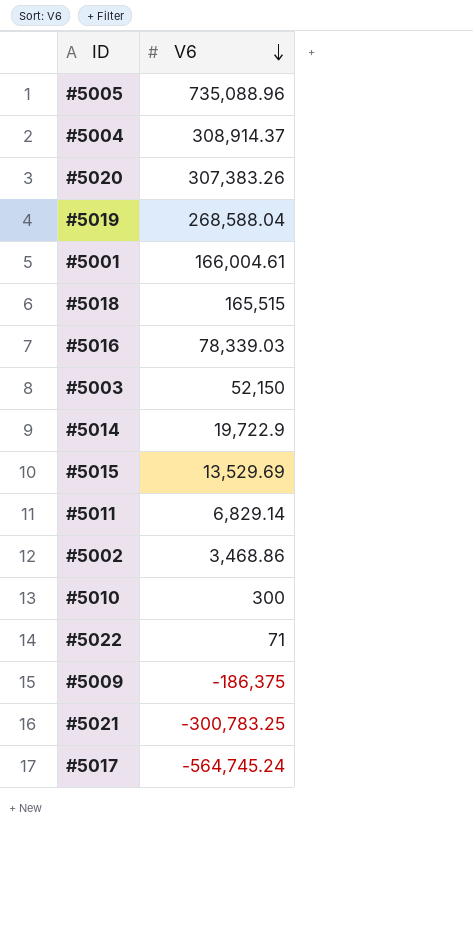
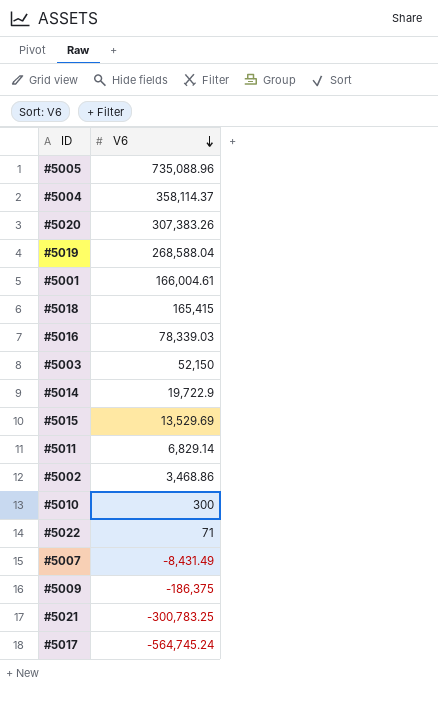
#5004 | V6: 308,914.37 -> 358,114.37
#5018 | V6: 165,515 -> 165,415
row #5007: none -> -8,431.49

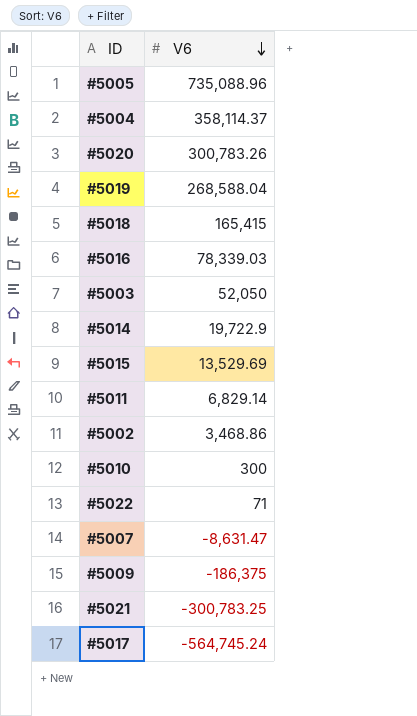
row #5001: 166,004.61 -> none
#5020 | V6: 307,383.26 -> 300,783.26
#5003 | V6: 52,150 -> 52,050
#5007 | V6: -8,431.49 -> -8,631.47

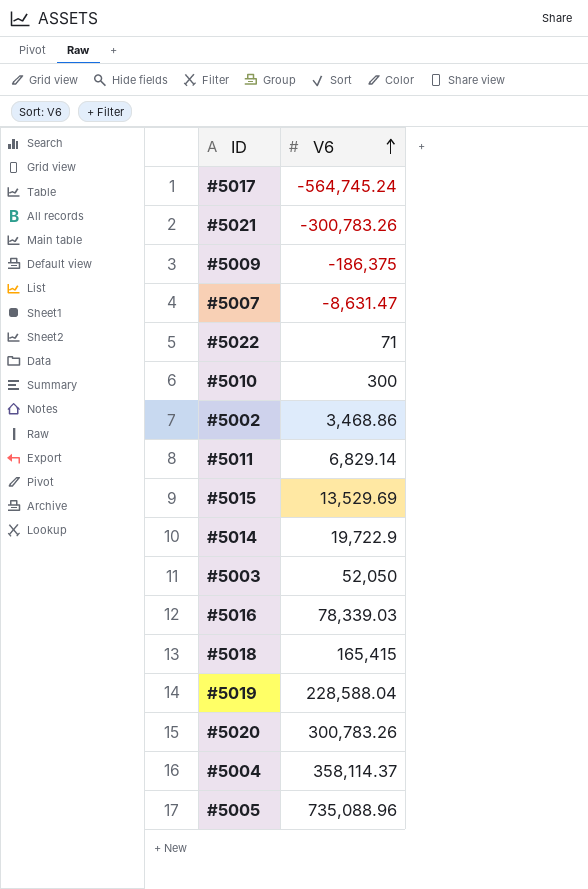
row order: V6 descending -> V6 ascending
#5021 | V6: -300,783.25 -> -300,783.26
#5019 | V6: 268,588.04 -> 228,588.04

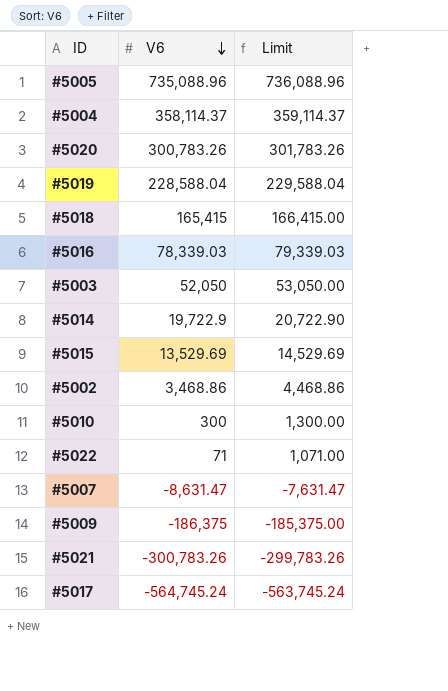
row order: V6 ascending -> V6 descending
column Limit | formula: none -> [V6] + 1000
row #5011: 6,829.14 -> none

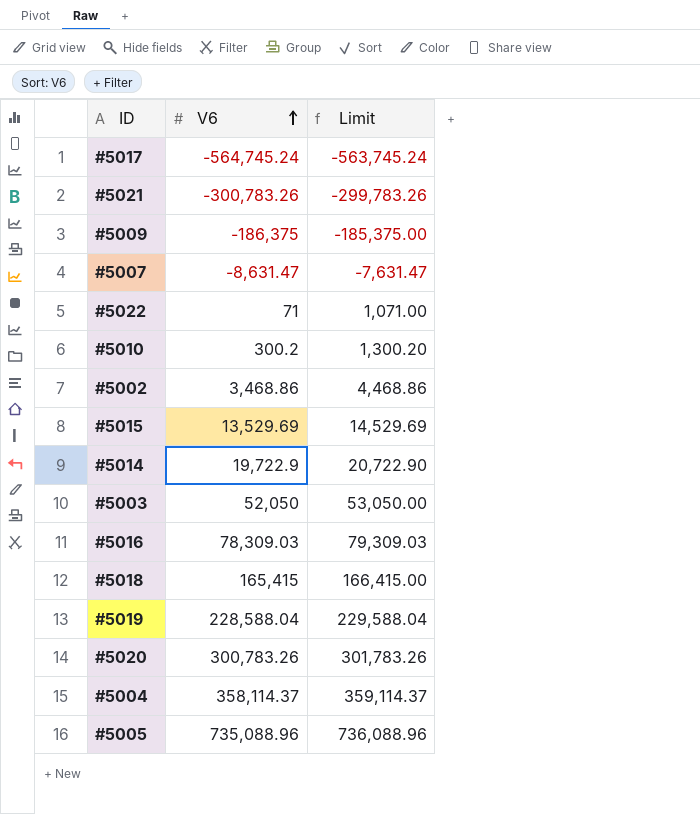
row order: V6 descending -> V6 ascending
#5010 | V6: 300 -> 300.2
#5010 | Limit: 1,300.00 -> 1,300.20
#5016 | V6: 78,339.03 -> 78,309.03
#5016 | Limit: 79,339.03 -> 79,309.03

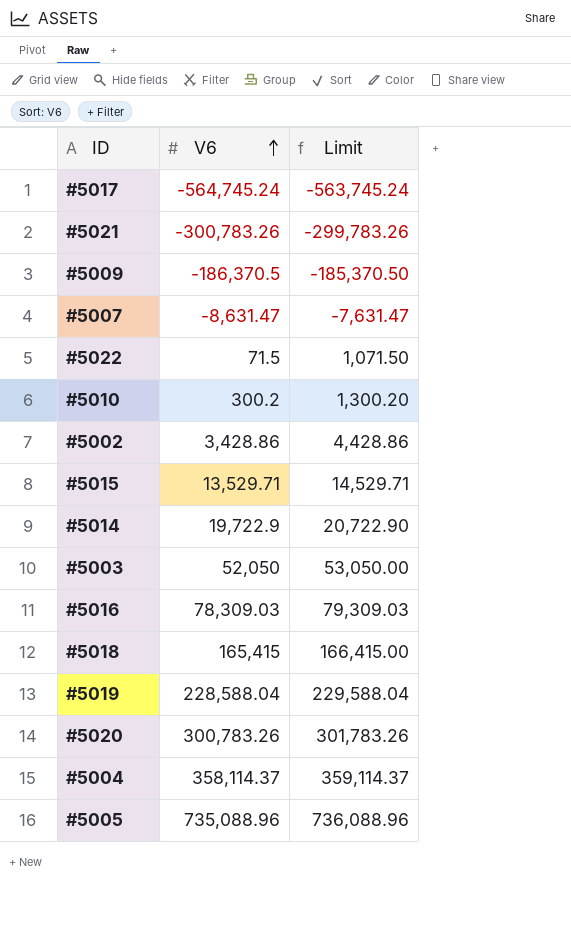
#5009 | V6: -186,375 -> -186,370.5
#5009 | Limit: -185,375.00 -> -185,370.50
#5022 | V6: 71 -> 71.5
#5022 | Limit: 1,071.00 -> 1,071.50
#5002 | V6: 3,468.86 -> 3,428.86
#5002 | Limit: 4,468.86 -> 4,428.86
#5015 | V6: 13,529.69 -> 13,529.71
#5015 | Limit: 14,529.69 -> 14,529.71

